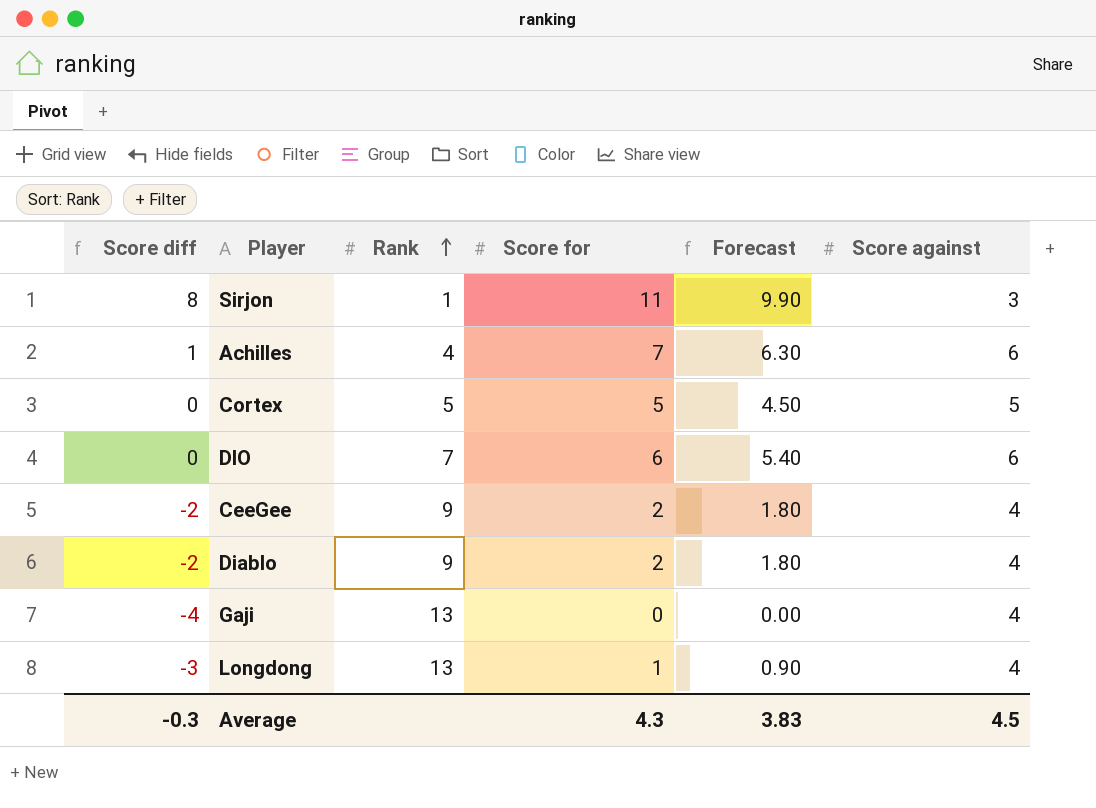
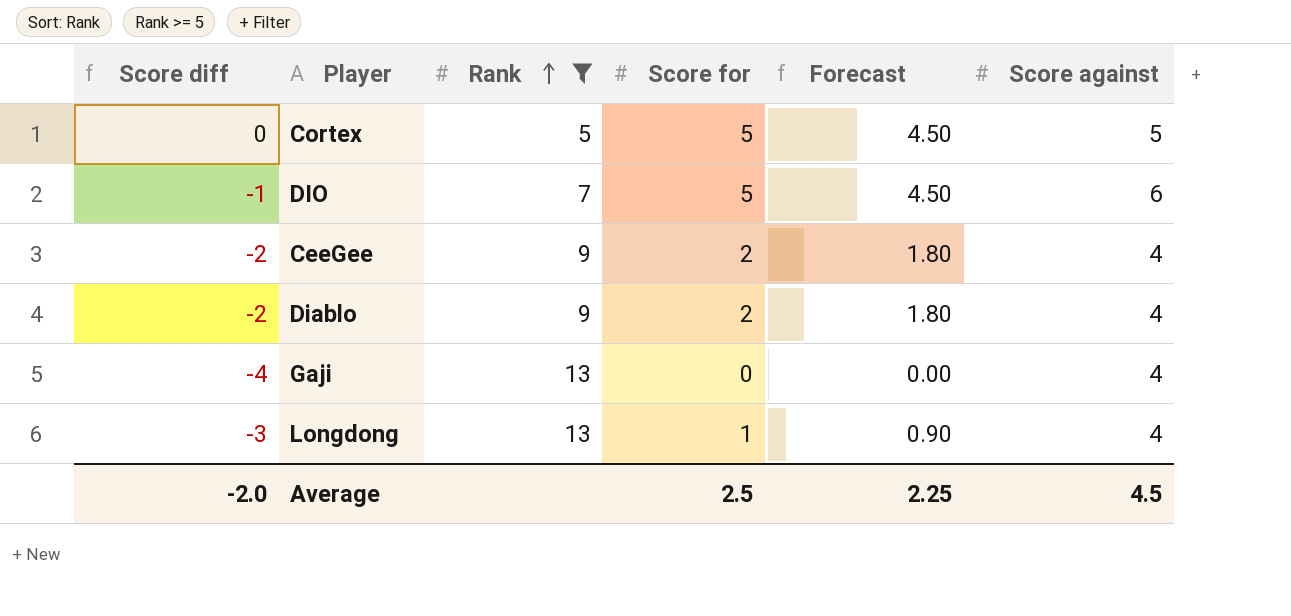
filter: none -> Rank >= 5
DIO | Score diff: 0 -> -1
DIO | Score for: 6 -> 5
DIO | Forecast: 5.40 -> 4.50
Average | Score diff: -0.3 -> -2.0
Average | Score for: 4.3 -> 2.5
Average | Forecast: 3.83 -> 2.25

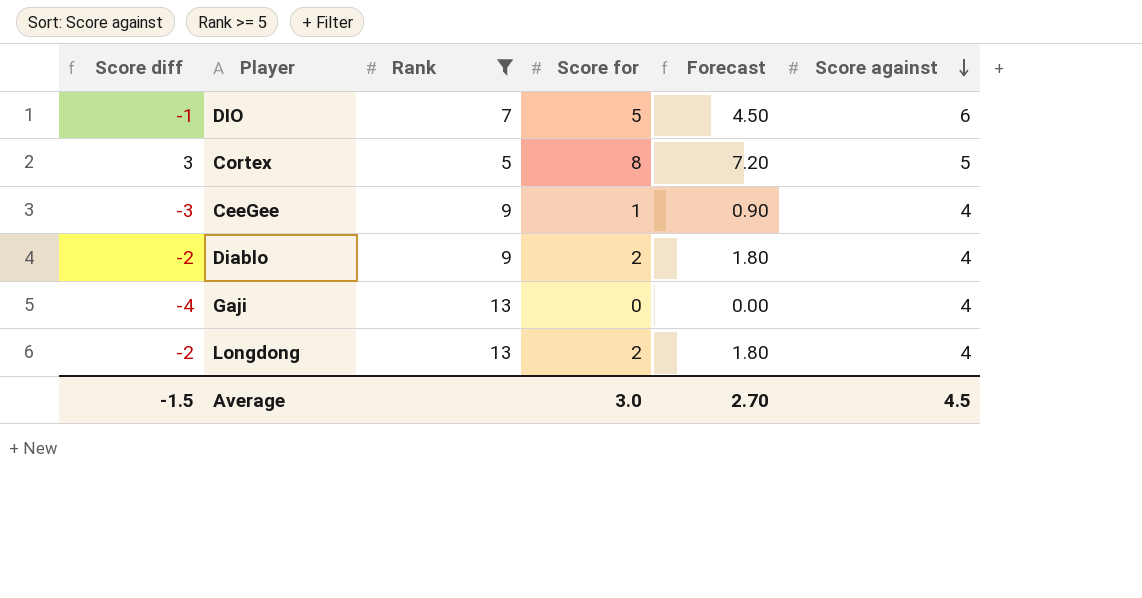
row order: Rank ascending -> Score against descending
Cortex | Score diff: 0 -> 3
Cortex | Score for: 5 -> 8
Cortex | Forecast: 4.50 -> 7.20
CeeGee | Score diff: -2 -> -3
CeeGee | Score for: 2 -> 1
CeeGee | Forecast: 1.80 -> 0.90
Longdong | Score diff: -3 -> -2
Longdong | Score for: 1 -> 2
Longdong | Forecast: 0.90 -> 1.80
Average | Score diff: -2.0 -> -1.5
Average | Score for: 2.5 -> 3.0
Average | Forecast: 2.25 -> 2.70

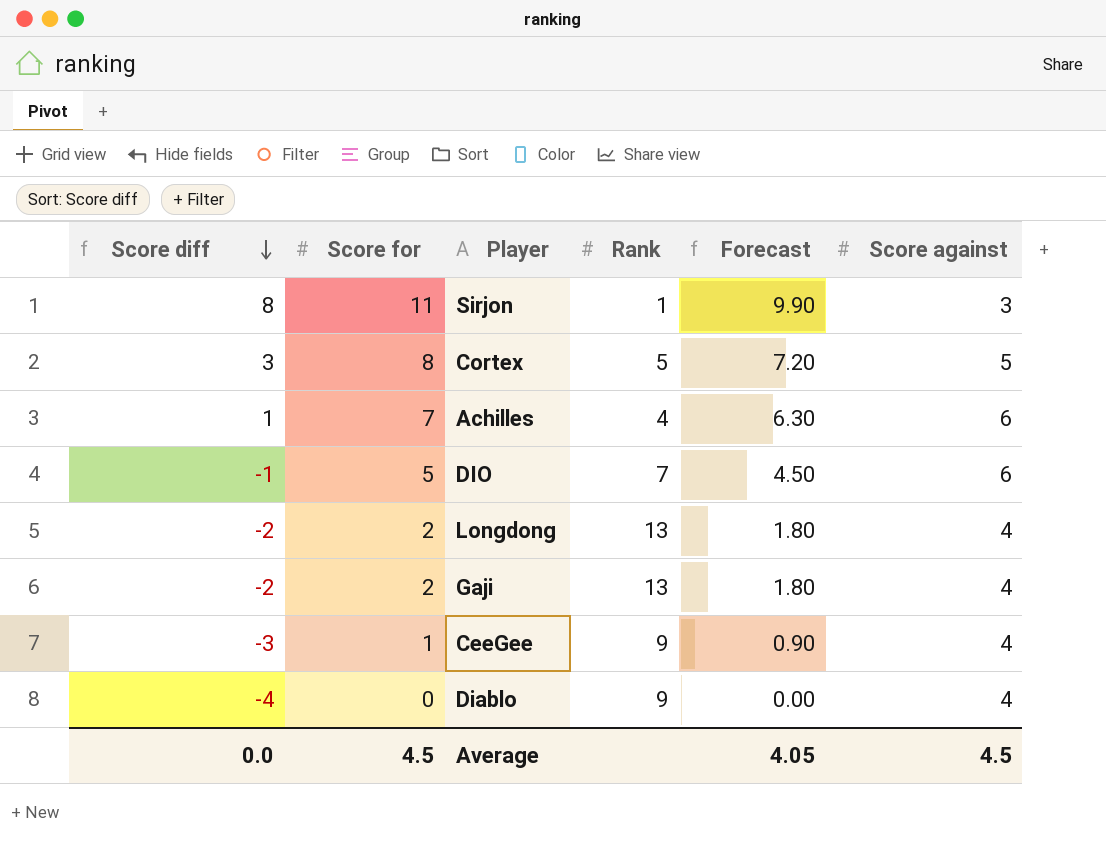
filter: Rank >= 5 -> none
row order: Score against descending -> Score diff descending
column Score for | position: 4 -> 2
Gaji | Score diff: -4 -> -2
Gaji | Score for: 0 -> 2
Gaji | Forecast: 0.00 -> 1.80
Diablo | Score diff: -2 -> -4
Diablo | Score for: 2 -> 0
Diablo | Forecast: 1.80 -> 0.00
Average | Score diff: -1.5 -> 0.0
Average | Score for: 3.0 -> 4.5
Average | Forecast: 2.70 -> 4.05

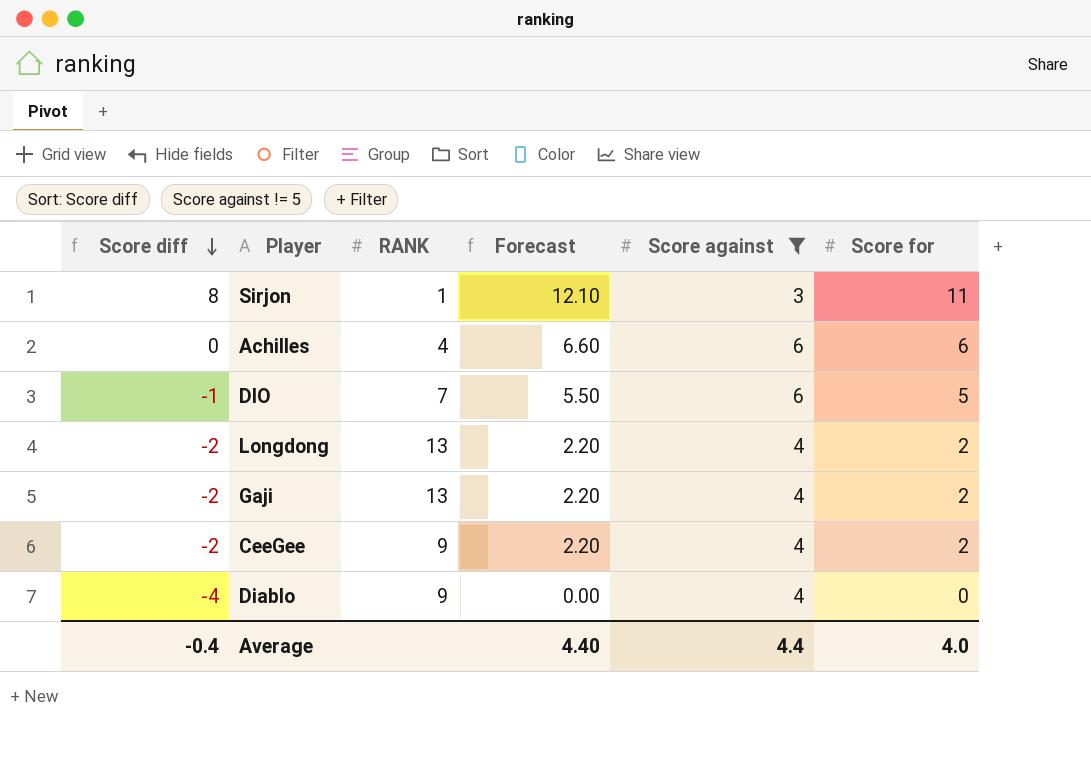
filter: none -> Score against != 5
column name: Rank -> RANK
column Forecast | formula: [Score for] * 0.9 -> [Score for] * 1.1
column Score for | position: 2 -> 6
Achilles | Score diff: 1 -> 0
Achilles | Score for: 7 -> 6
CeeGee | Score diff: -3 -> -2
CeeGee | Score for: 1 -> 2
Average | Score diff: 0.0 -> -0.4
Average | Forecast: 4.05 -> 4.40
Average | Score against: 4.5 -> 4.4
Average | Score for: 4.5 -> 4.0

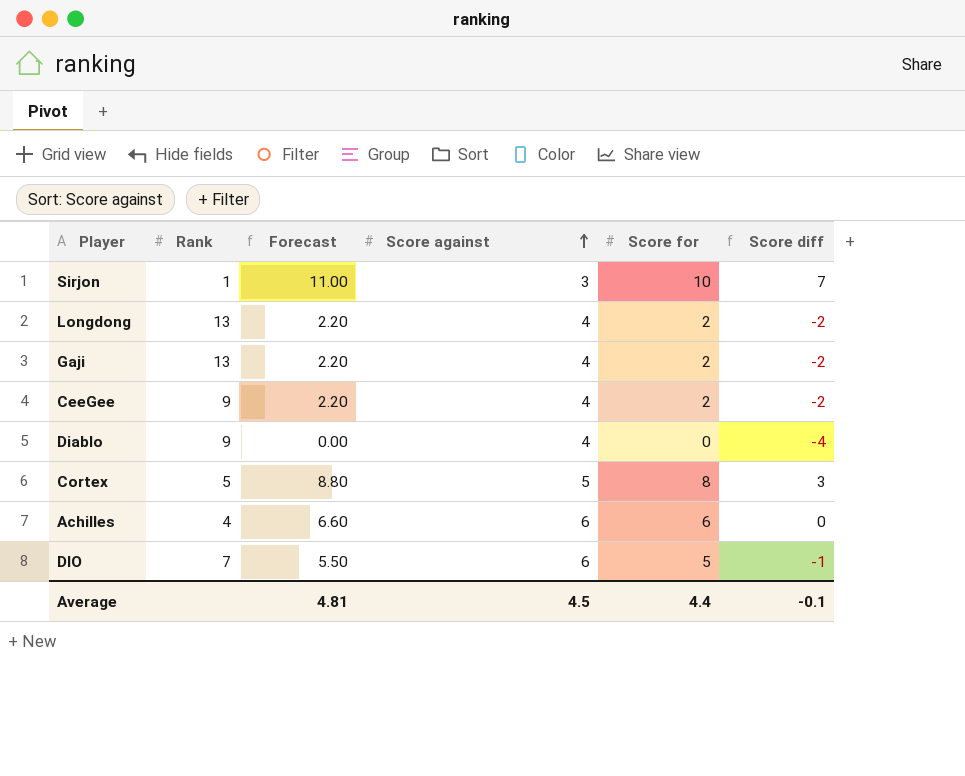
filter: Score against != 5 -> none
row order: Score diff descending -> Score against ascending
column name: RANK -> Rank
column Score diff | position: 1 -> 6
Sirjon | Forecast: 12.10 -> 11.00
Sirjon | Score for: 11 -> 10
Sirjon | Score diff: 8 -> 7
Average | Forecast: 4.40 -> 4.81
Average | Score against: 4.4 -> 4.5
Average | Score for: 4.0 -> 4.4
Average | Score diff: -0.4 -> -0.1

